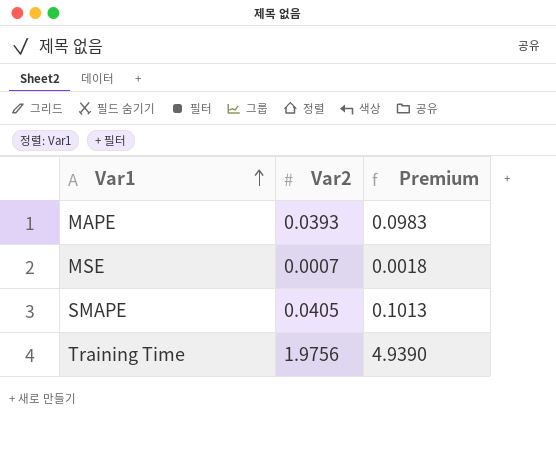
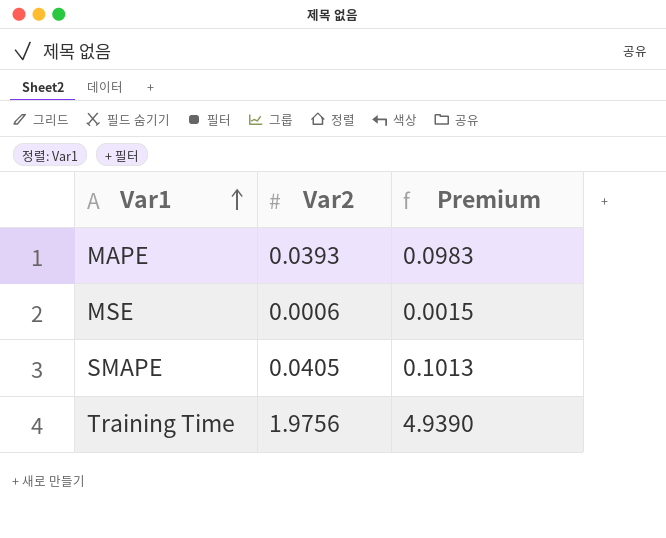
MSE | Var2: 0.0007 -> 0.0006
MSE | Premium: 0.0018 -> 0.0015

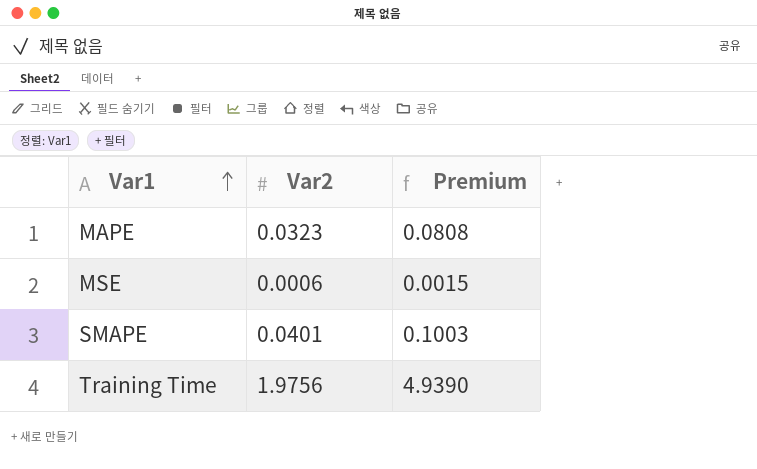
MAPE | Var2: 0.0393 -> 0.0323
MAPE | Premium: 0.0983 -> 0.0808
SMAPE | Var2: 0.0405 -> 0.0401
SMAPE | Premium: 0.1013 -> 0.1003

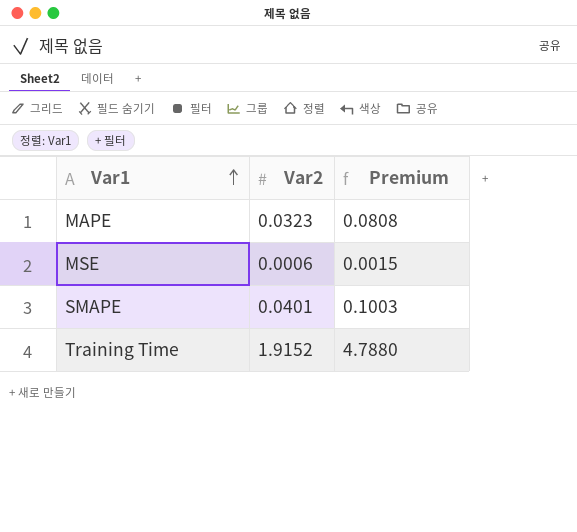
Training Time | Var2: 1.9756 -> 1.9152
Training Time | Premium: 4.9390 -> 4.7880

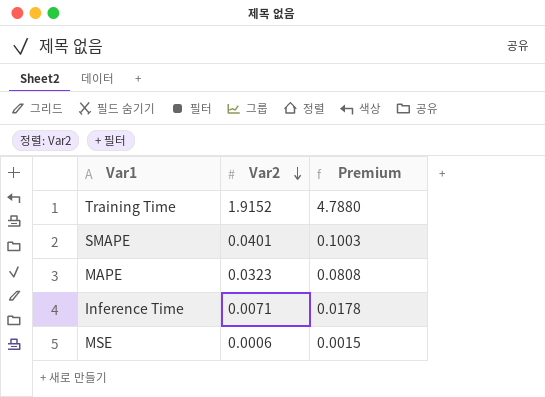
row order: Var1 ascending -> Var2 descending
row Inference Time: none -> 0.0071 | 0.0178

